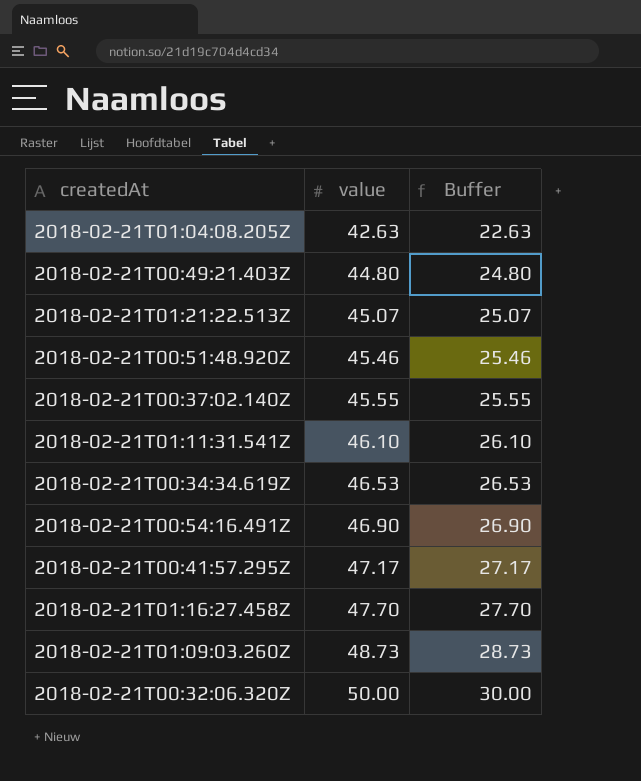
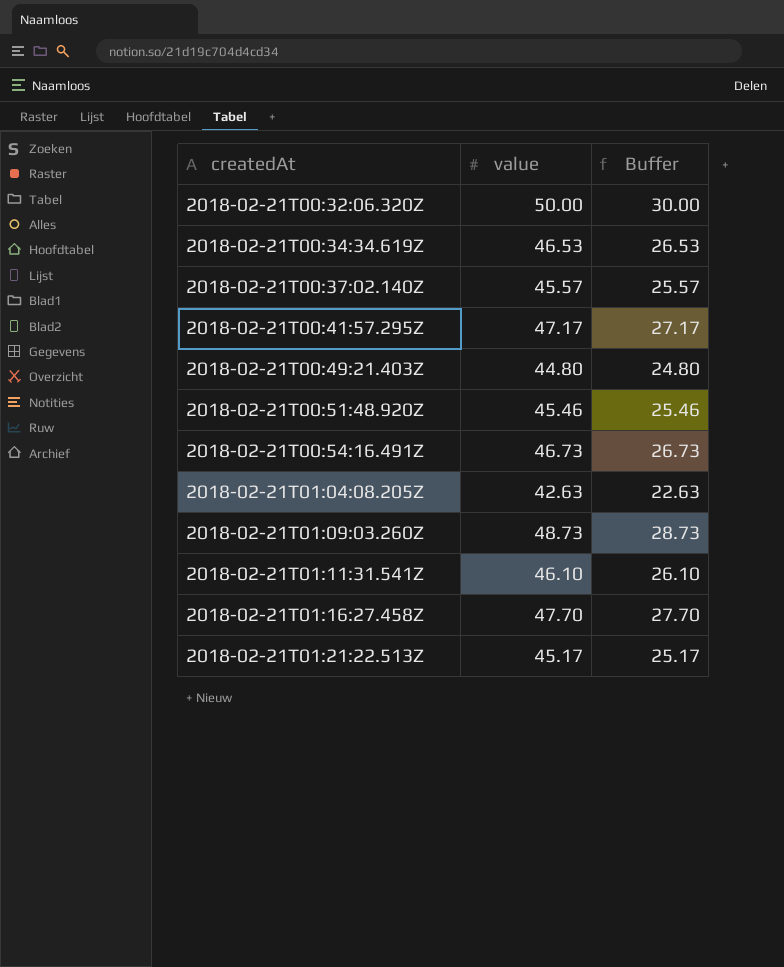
row order: value ascending -> createdAt ascending
2018-02-21T00:37:02.140Z | value: 45.55 -> 45.57
2018-02-21T00:37:02.140Z | Buffer: 25.55 -> 25.57
2018-02-21T00:54:16.491Z | value: 46.90 -> 46.73
2018-02-21T00:54:16.491Z | Buffer: 26.90 -> 26.73
2018-02-21T01:21:22.513Z | value: 45.07 -> 45.17
2018-02-21T01:21:22.513Z | Buffer: 25.07 -> 25.17

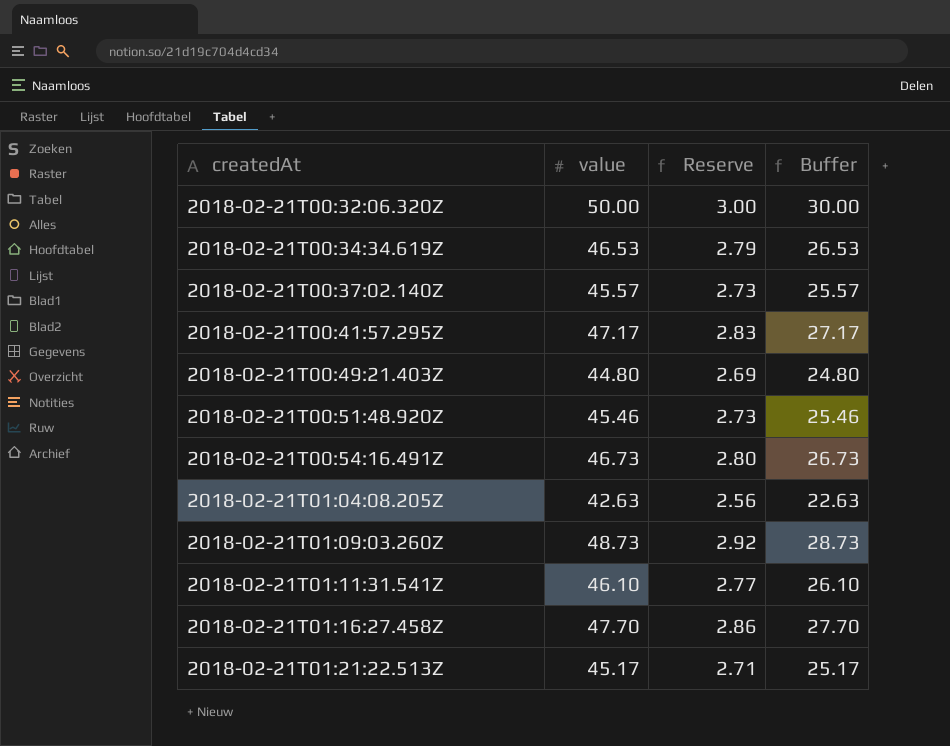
column Reserve | formula: none -> [value] * 0.06

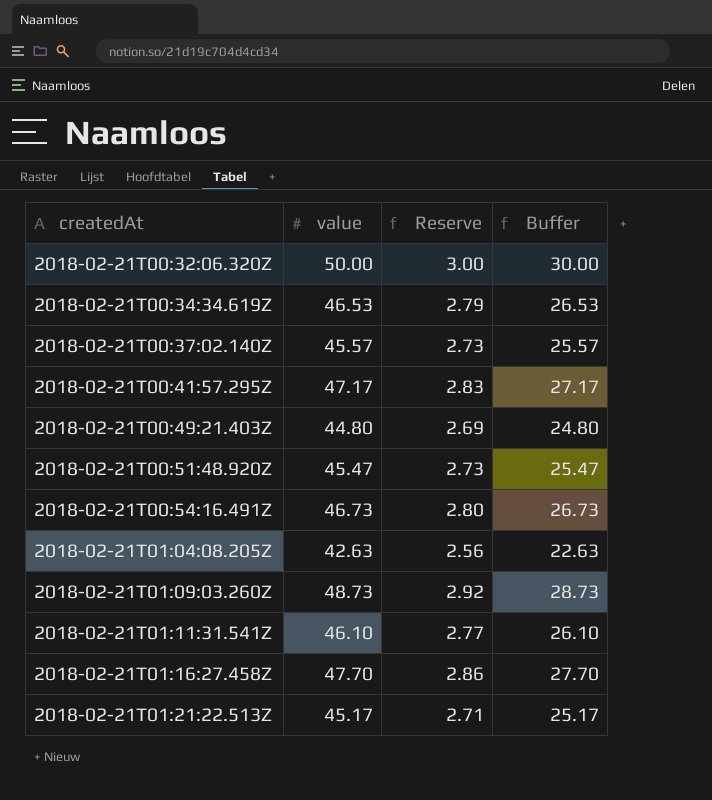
2018-02-21T00:51:48.920Z | value: 45.46 -> 45.47
2018-02-21T00:51:48.920Z | Buffer: 25.46 -> 25.47

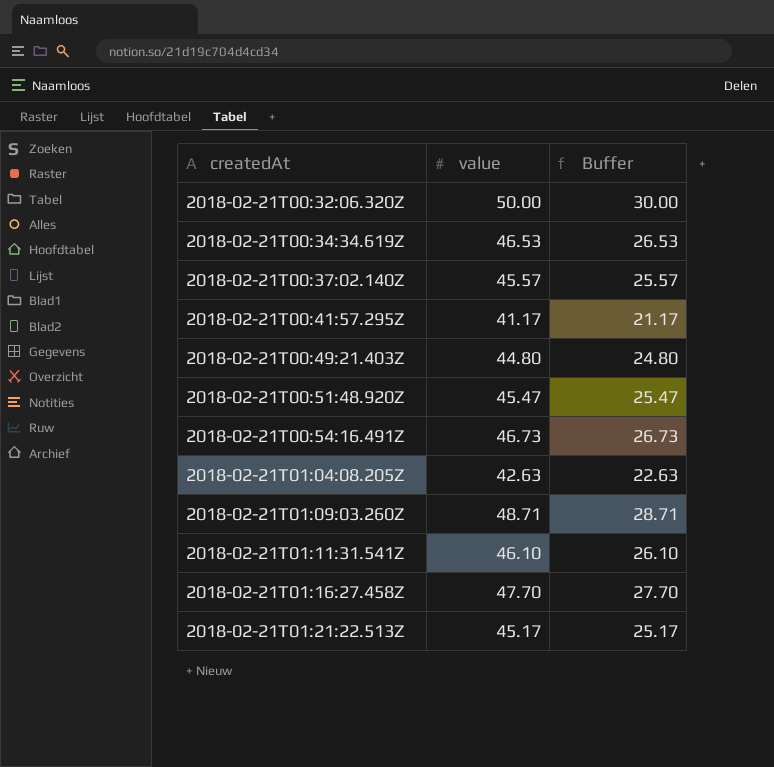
column Reserve | formula: [value] * 0.06 -> none
2018-02-21T00:41:57.295Z | value: 47.17 -> 41.17
2018-02-21T00:41:57.295Z | Buffer: 27.17 -> 21.17
2018-02-21T01:09:03.260Z | value: 48.73 -> 48.71
2018-02-21T01:09:03.260Z | Buffer: 28.73 -> 28.71

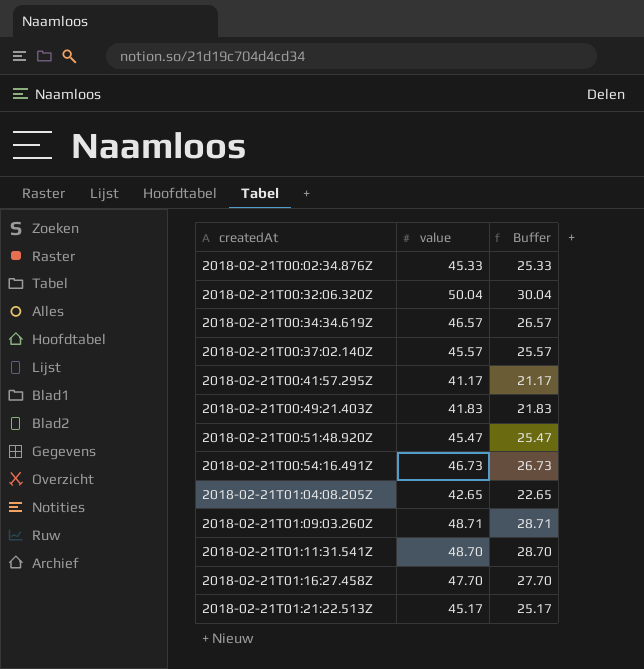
row 2018-02-21T00:02:34.876Z: none -> 45.33 | 25.33
2018-02-21T00:32:06.320Z | value: 50.00 -> 50.04
2018-02-21T00:32:06.320Z | Buffer: 30.00 -> 30.04
2018-02-21T00:34:34.619Z | value: 46.53 -> 46.57
2018-02-21T00:34:34.619Z | Buffer: 26.53 -> 26.57
2018-02-21T00:49:21.403Z | value: 44.80 -> 41.83
2018-02-21T00:49:21.403Z | Buffer: 24.80 -> 21.83
2018-02-21T01:04:08.205Z | value: 42.63 -> 42.65
2018-02-21T01:04:08.205Z | Buffer: 22.63 -> 22.65
2018-02-21T01:11:31.541Z | value: 46.10 -> 48.70
2018-02-21T01:11:31.541Z | Buffer: 26.10 -> 28.70

